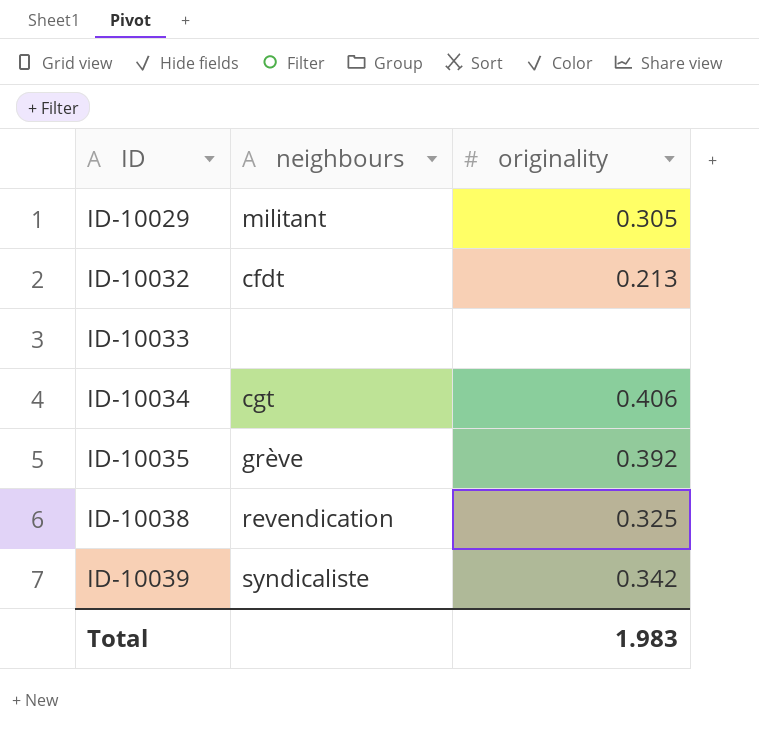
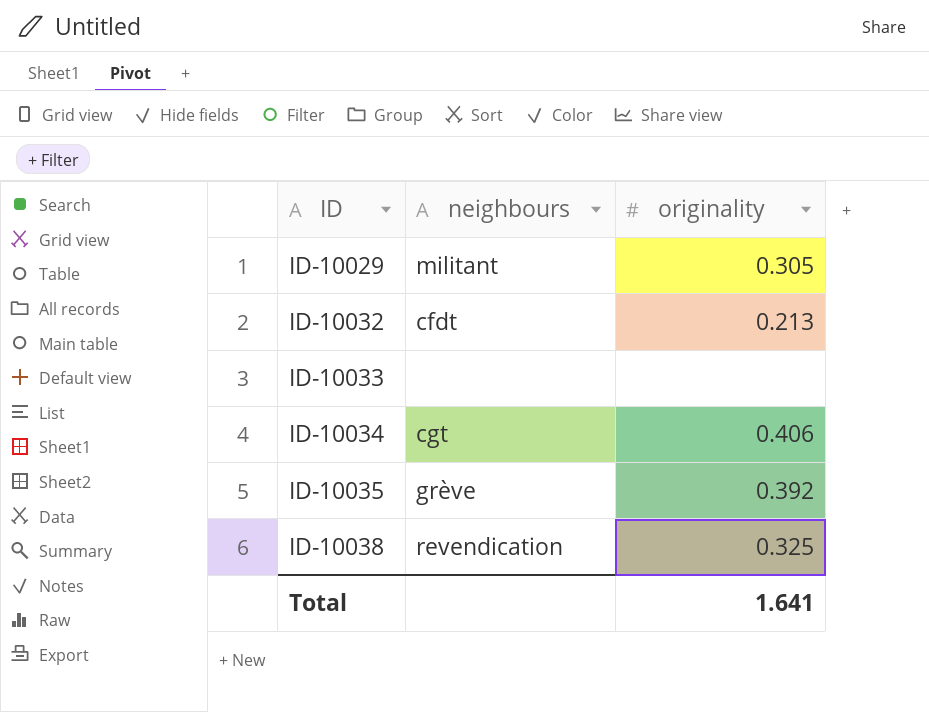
row ID-10039: syndicaliste | 0.342 -> none
Total | originality: 1.983 -> 1.641

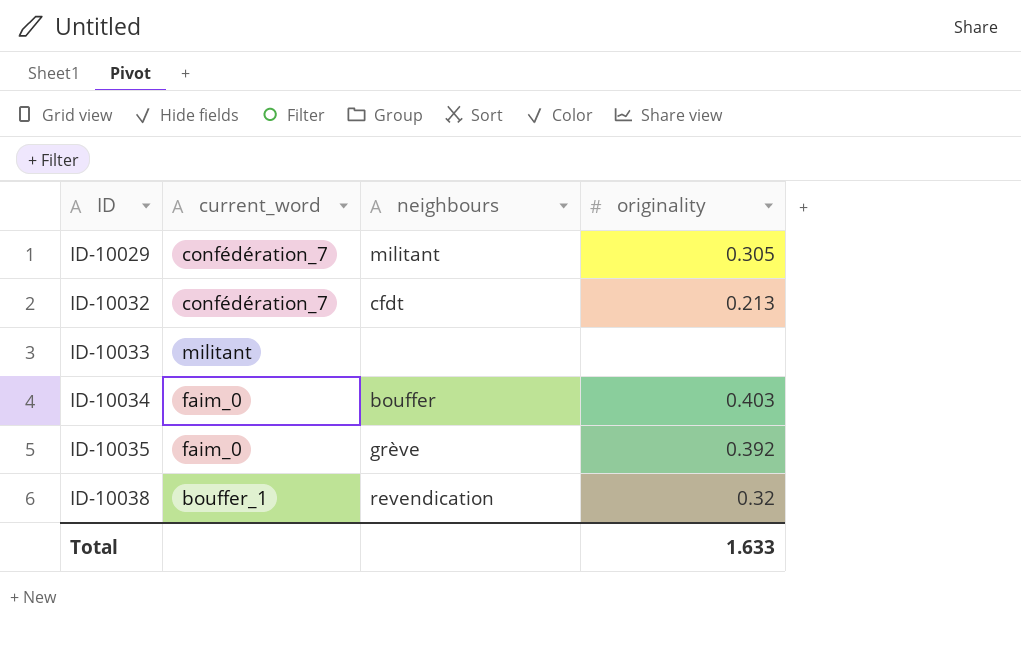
column current_word | position: none -> 2
ID-10034 | neighbours: cgt -> bouffer
ID-10034 | originality: 0.406 -> 0.403
ID-10038 | originality: 0.325 -> 0.32
Total | originality: 1.641 -> 1.633

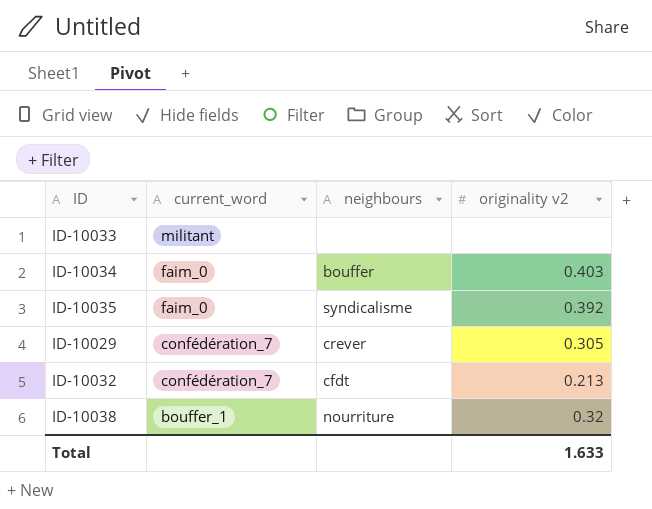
row order: ID ascending -> current_word descending
column name: originality -> originality v2
ID-10035 | neighbours: grève -> syndicalisme
ID-10029 | neighbours: militant -> crever
ID-10038 | neighbours: revendication -> nourriture

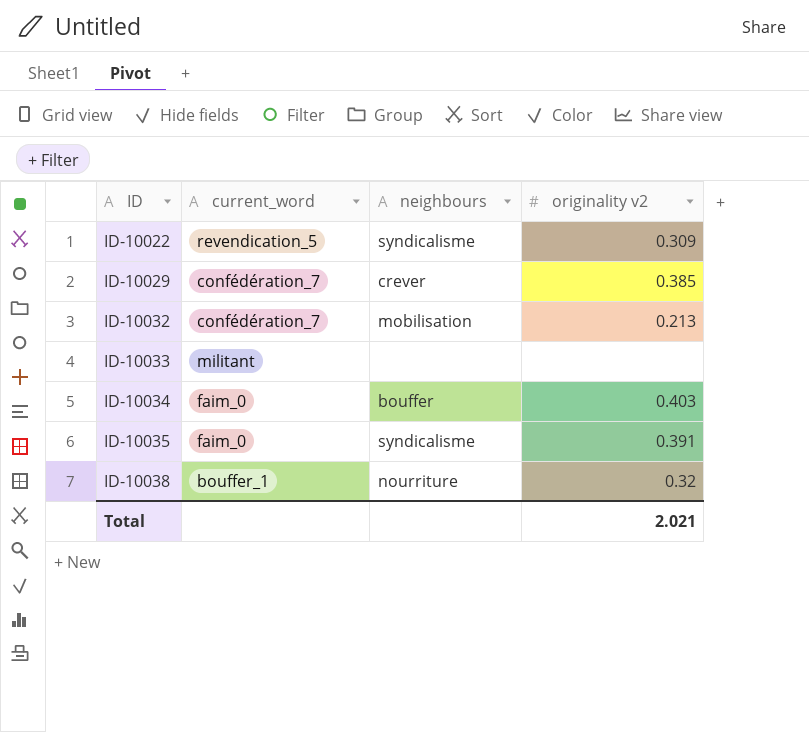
row order: current_word descending -> ID ascending
row ID-10022: none -> revendication_5 | syndicalisme | 0.309
ID-10029 | originality v2: 0.305 -> 0.385
ID-10032 | neighbours: cfdt -> mobilisation
ID-10035 | originality v2: 0.392 -> 0.391
Total | originality v2: 1.633 -> 2.021

